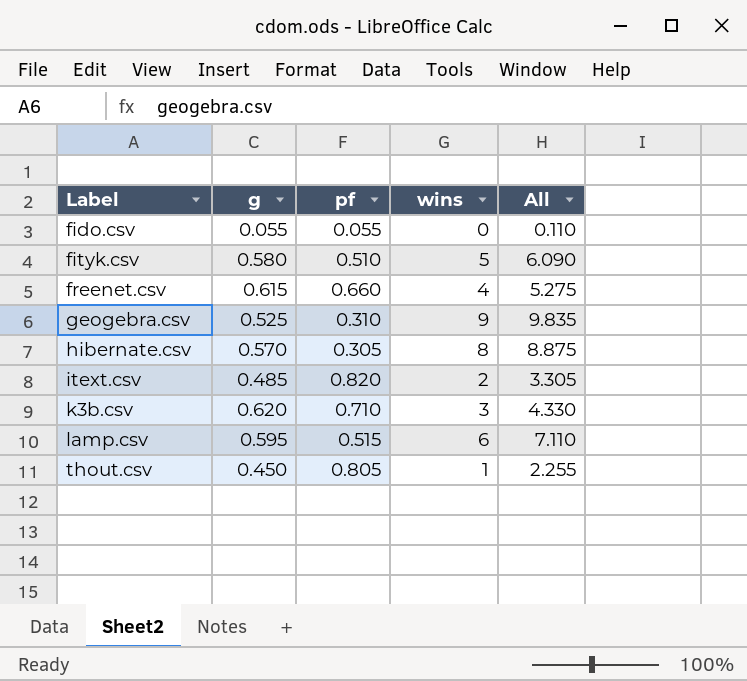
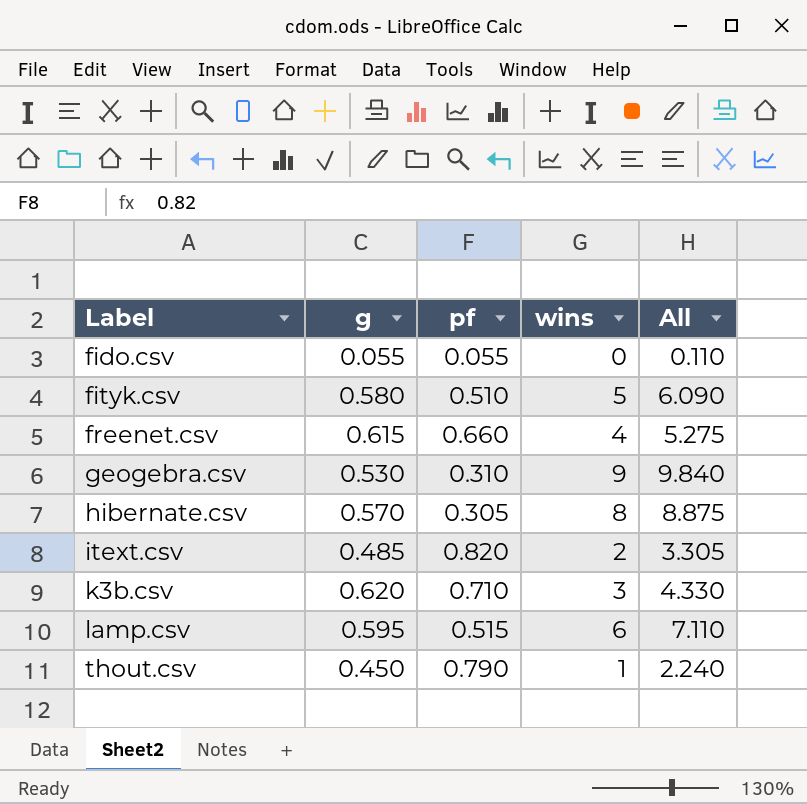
geogebra.csv | g: 0.525 -> 0.530
geogebra.csv | All: 9.835 -> 9.840
thout.csv | pf: 0.805 -> 0.790
thout.csv | All: 2.255 -> 2.240

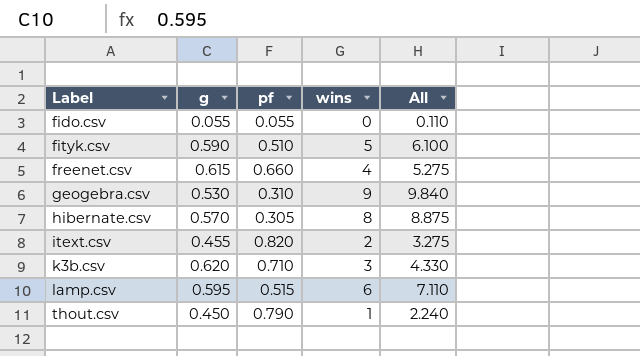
fityk.csv | g: 0.580 -> 0.590
fityk.csv | All: 6.090 -> 6.100
itext.csv | g: 0.485 -> 0.455
itext.csv | All: 3.305 -> 3.275

